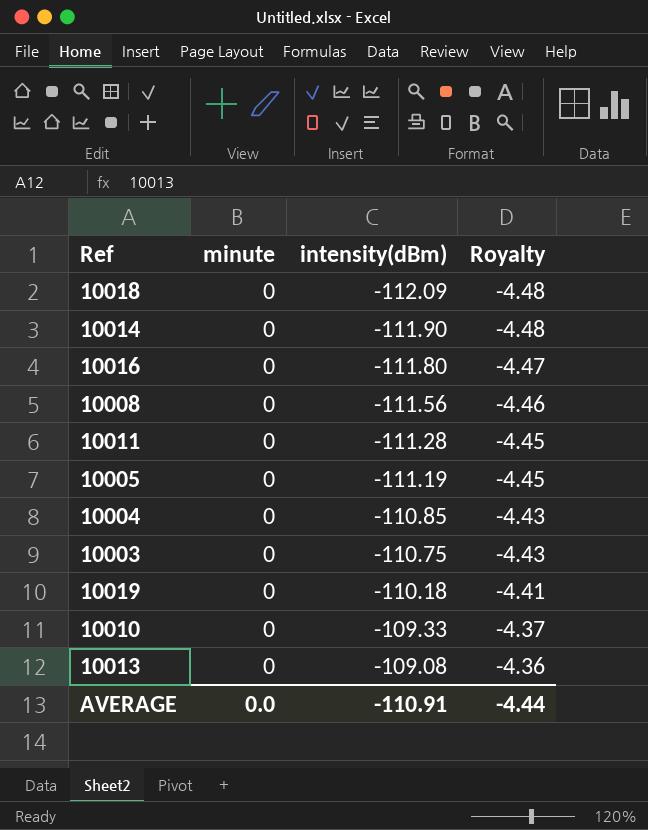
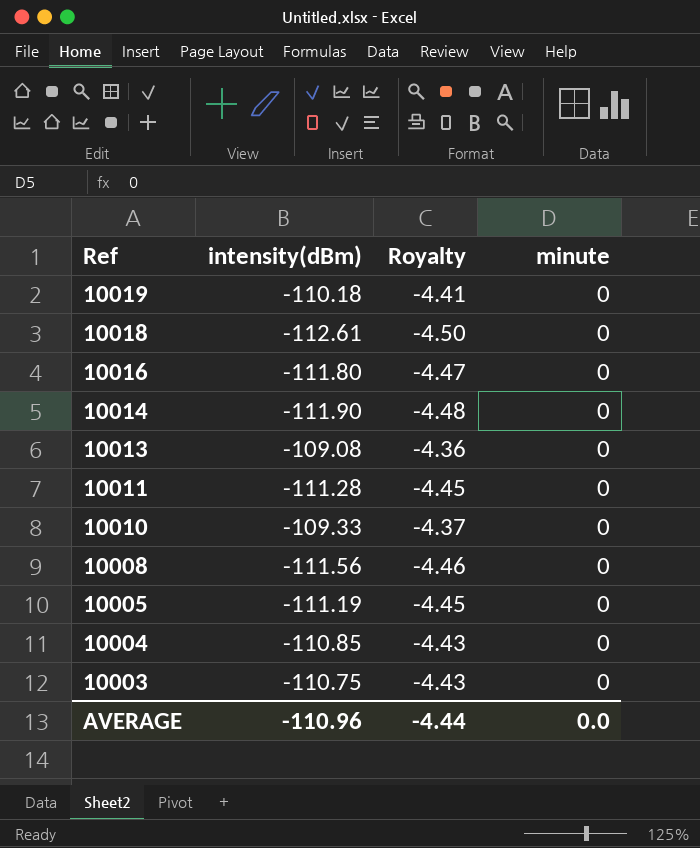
row order: intensity(dBm) ascending -> Ref descending
column minute | position: 2 -> 4
10018 | intensity(dBm): -112.09 -> -112.61
10018 | Royalty: -4.48 -> -4.50
AVERAGE | intensity(dBm): -110.91 -> -110.96

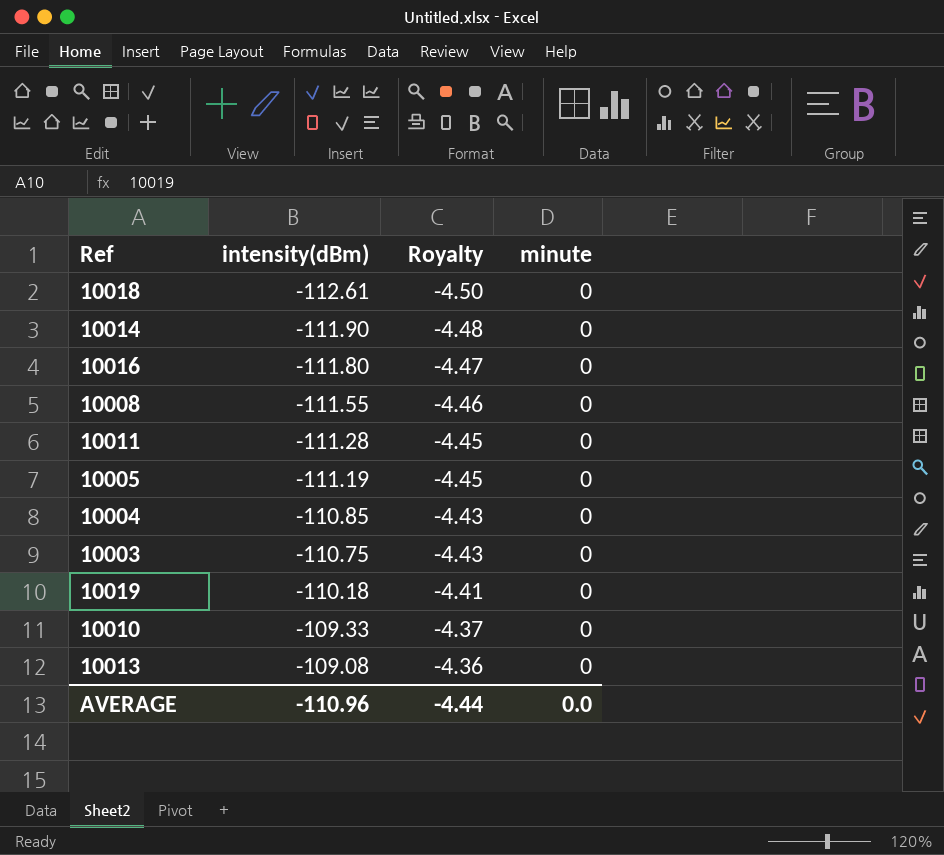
row order: Ref descending -> intensity(dBm) ascending
10008 | intensity(dBm): -111.56 -> -111.55

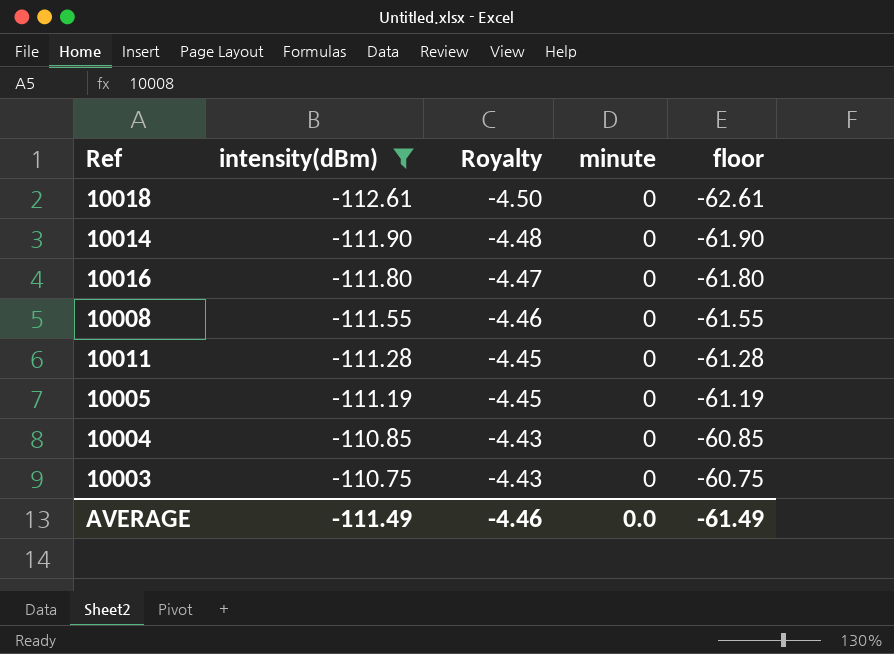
filter: none -> intensity(dBm) <= -110.75
column floor | formula: none -> [intensity(dBm)] + 50
AVERAGE | intensity(dBm): -110.96 -> -111.49
AVERAGE | Royalty: -4.44 -> -4.46

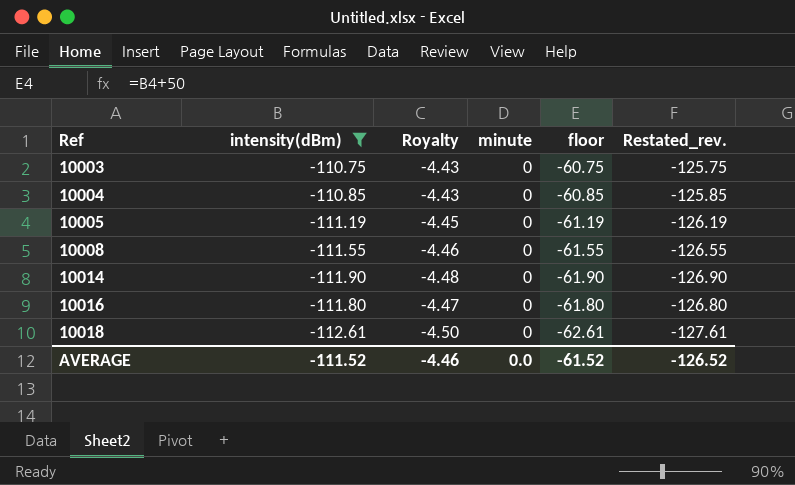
row order: intensity(dBm) ascending -> Ref ascending
column Restated_rev. | formula: none -> [intensity(dBm)] - 15
row 10011: -111.28 | -4.45 | 0 | -61.28 -> none
AVERAGE | intensity(dBm): -111.49 -> -111.52
AVERAGE | floor: -61.49 -> -61.52

